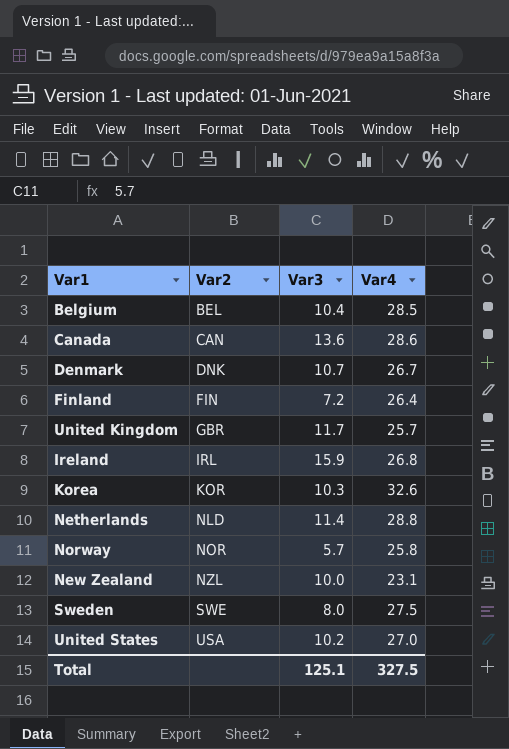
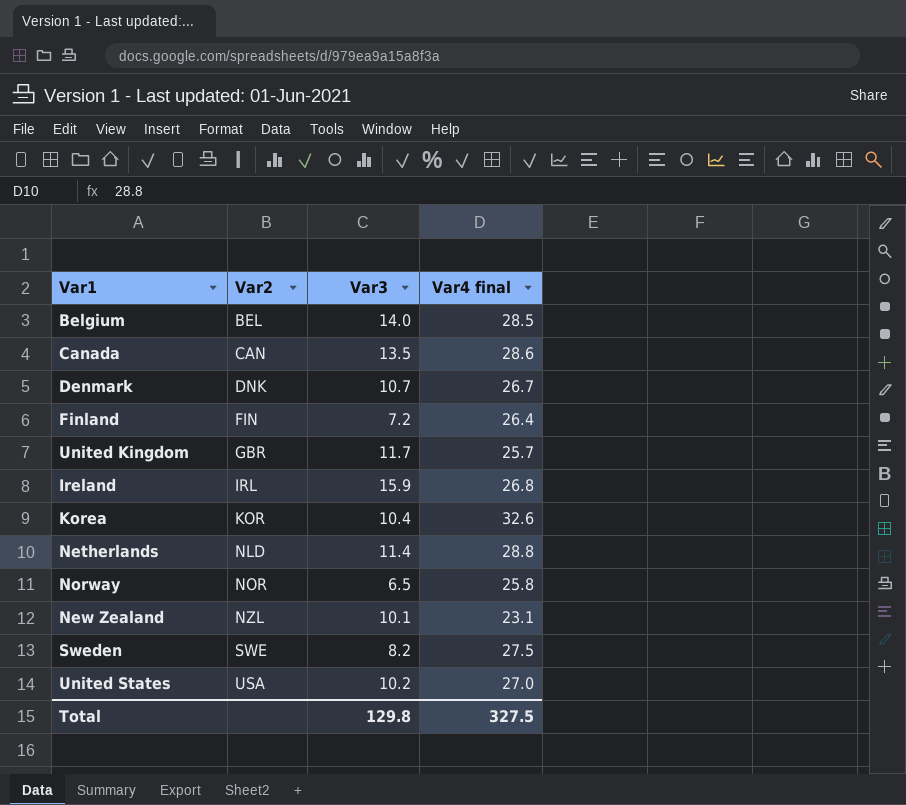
column name: Var4 -> Var4 final
Belgium | Var3: 10.4 -> 14.0
Canada | Var3: 13.6 -> 13.5
Korea | Var3: 10.3 -> 10.4
Norway | Var3: 5.7 -> 6.5
New Zealand | Var3: 10.0 -> 10.1
Sweden | Var3: 8.0 -> 8.2
Total | Var3: 125.1 -> 129.8

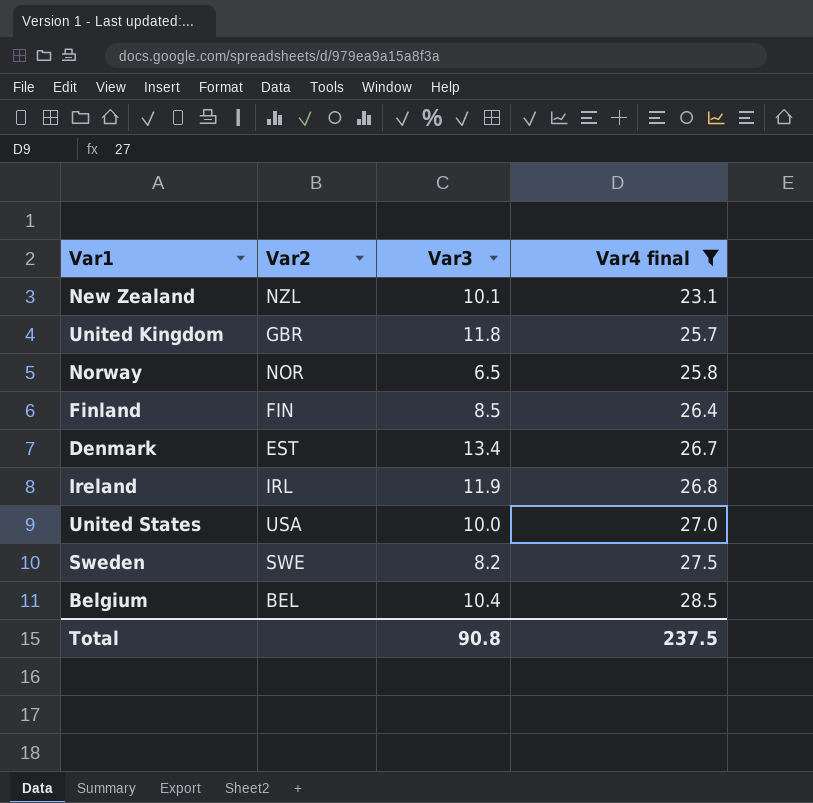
filter: none -> Var4 final <= 28.5
row order: Var2 ascending -> Var4 final ascending
United Kingdom | Var3: 11.7 -> 11.8
Finland | Var3: 7.2 -> 8.5
Denmark | Var2: DNK -> EST
Denmark | Var3: 10.7 -> 13.4
Ireland | Var3: 15.9 -> 11.9
United States | Var3: 10.2 -> 10.0
Belgium | Var3: 14.0 -> 10.4
Total | Var3: 129.8 -> 90.8
Total | Var4 final: 327.5 -> 237.5

